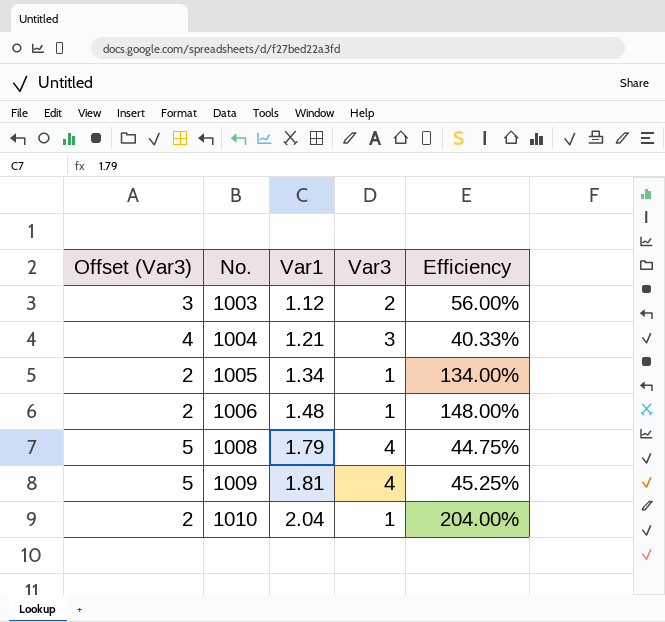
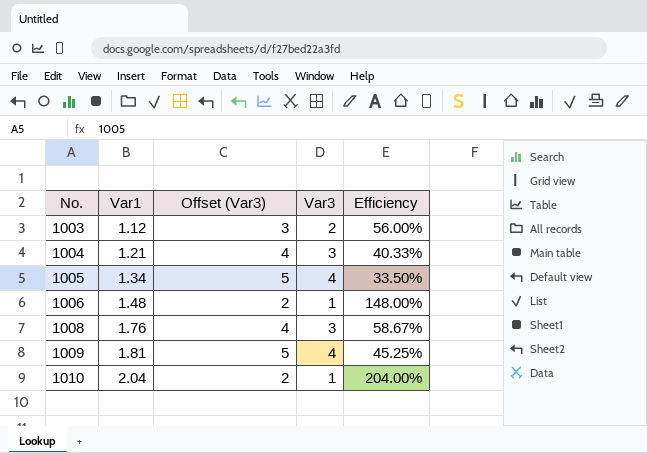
column Offset (Var3) | position: 1 -> 3
1005 | Offset (Var3): 2 -> 5
1005 | Var3: 1 -> 4
1005 | Efficiency: 134.00% -> 33.50%
1008 | Var1: 1.79 -> 1.76
1008 | Offset (Var3): 5 -> 4
1008 | Var3: 4 -> 3
1008 | Efficiency: 44.75% -> 58.67%

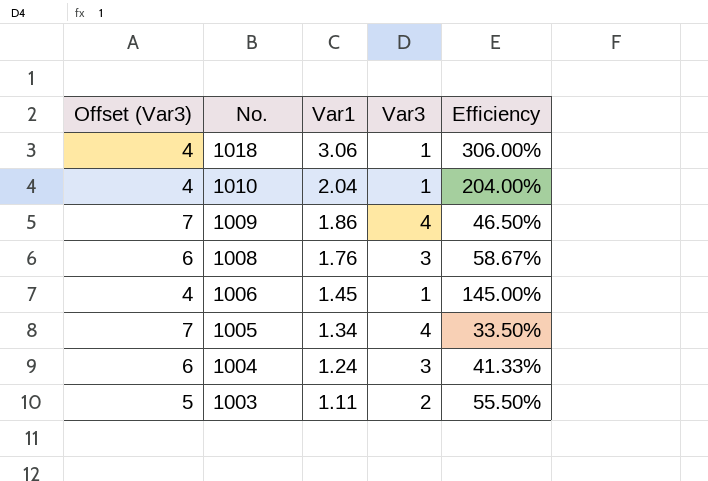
row order: No. ascending -> No. descending
column Offset (Var3) | formula: [Var3] + 1 -> [Var3] + 3
column Offset (Var3) | position: 3 -> 1
row 1018: none -> 4 | 3.06 | 1 | 306.00%
1009 | Var1: 1.81 -> 1.86
1009 | Efficiency: 45.25% -> 46.50%
1006 | Var1: 1.48 -> 1.45
1006 | Efficiency: 148.00% -> 145.00%
1004 | Var1: 1.21 -> 1.24
1004 | Efficiency: 40.33% -> 41.33%
1003 | Var1: 1.12 -> 1.11
1003 | Efficiency: 56.00% -> 55.50%

